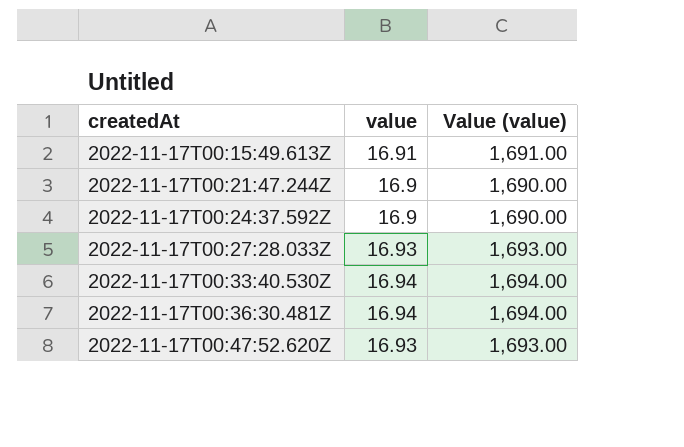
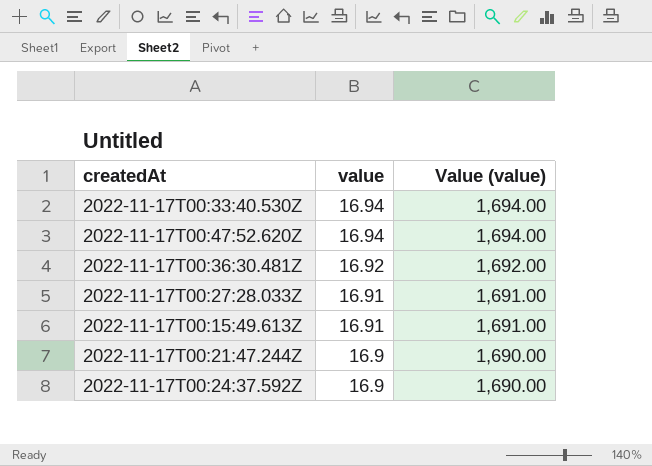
row order: createdAt ascending -> value descending
2022-11-17T00:47:52.620Z | value: 16.93 -> 16.94
2022-11-17T00:47:52.620Z | Value (value): 1,693.00 -> 1,694.00
2022-11-17T00:36:30.481Z | value: 16.94 -> 16.92
2022-11-17T00:36:30.481Z | Value (value): 1,694.00 -> 1,692.00
2022-11-17T00:27:28.033Z | value: 16.93 -> 16.91
2022-11-17T00:27:28.033Z | Value (value): 1,693.00 -> 1,691.00

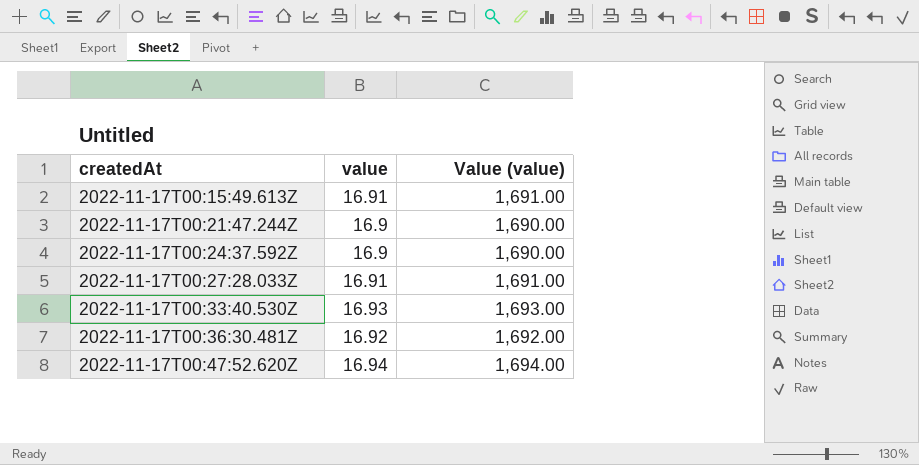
row order: value descending -> createdAt ascending
2022-11-17T00:33:40.530Z | value: 16.94 -> 16.93
2022-11-17T00:33:40.530Z | Value (value): 1,694.00 -> 1,693.00

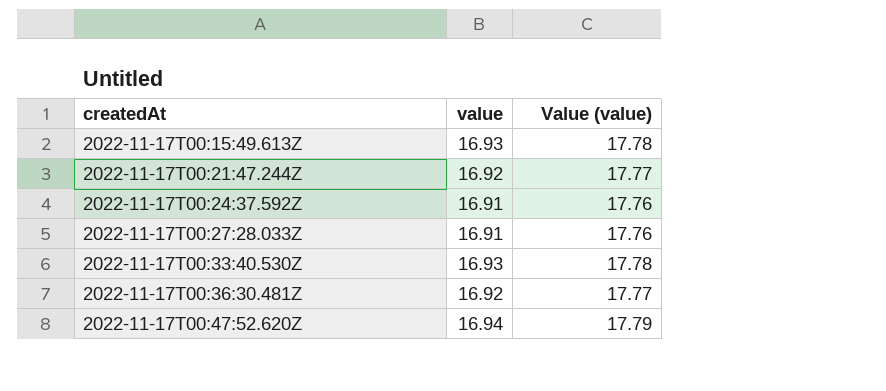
column Value (value) | formula: [value] * 100 -> [value] * 1.05
2022-11-17T00:15:49.613Z | value: 16.91 -> 16.93
2022-11-17T00:21:47.244Z | value: 16.9 -> 16.92
2022-11-17T00:24:37.592Z | value: 16.9 -> 16.91

